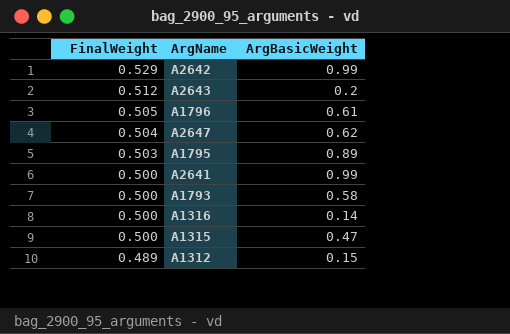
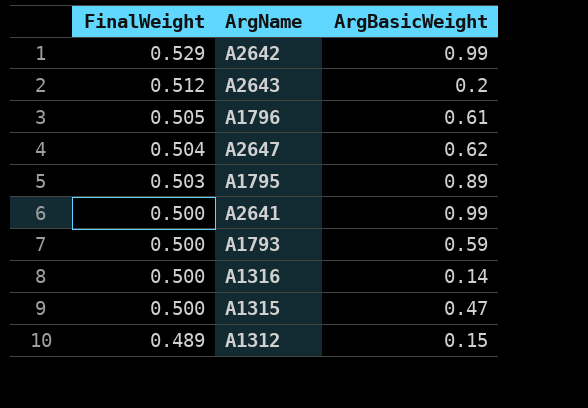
A1793 | ArgBasicWeight: 0.58 -> 0.59

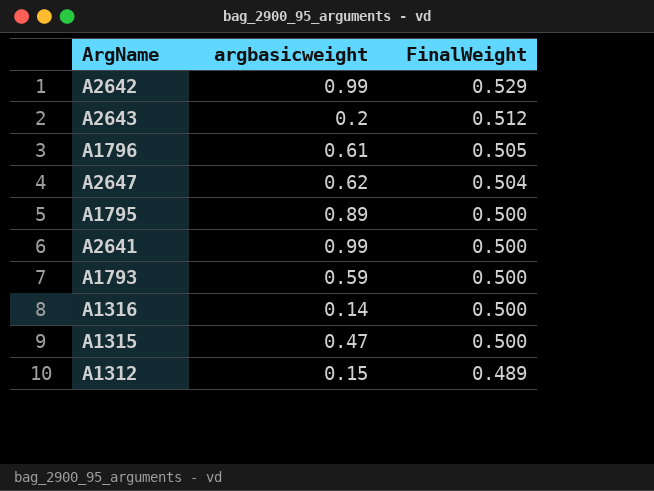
column name: ArgBasicWeight -> argbasicweight
column FinalWeight | position: 1 -> 3
A1795 | FinalWeight: 0.503 -> 0.500

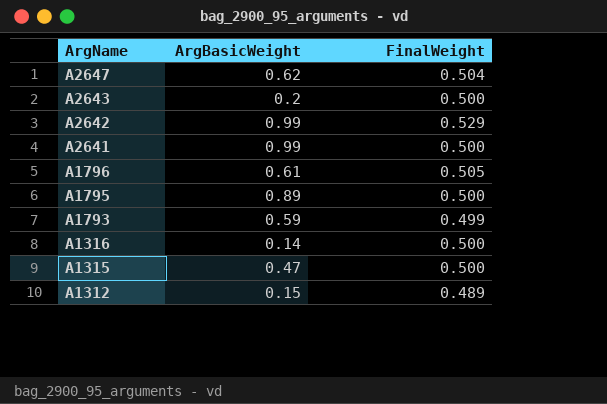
row order: FinalWeight descending -> ArgName descending
column name: argbasicweight -> ArgBasicWeight
A2643 | FinalWeight: 0.512 -> 0.500
A1793 | FinalWeight: 0.500 -> 0.499

